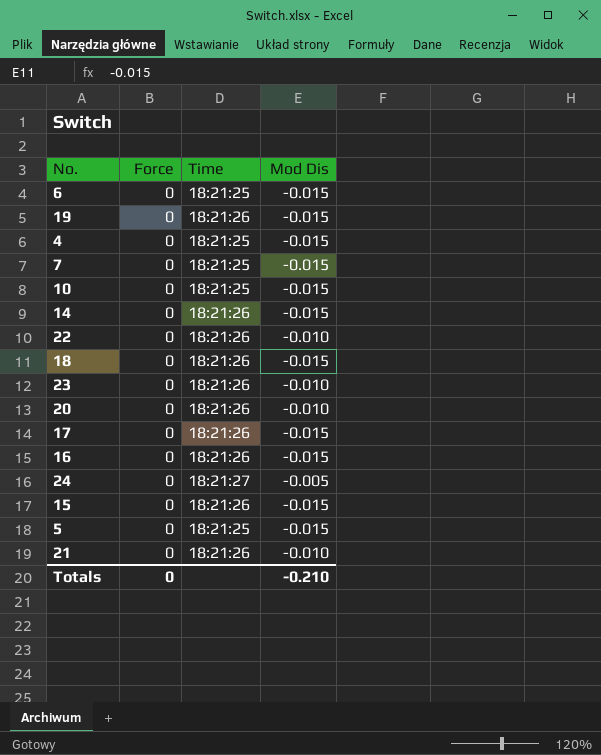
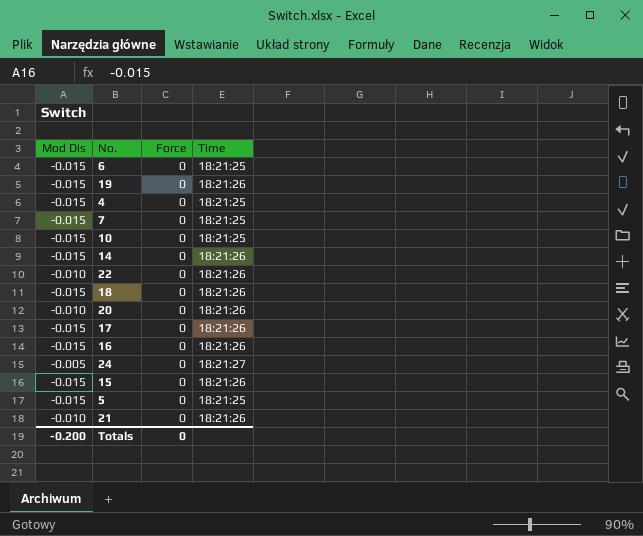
column Mod Dis | position: 4 -> 1
row 23: 0 | 18:21:26 | -0.010 -> none
Totals | Mod Dis: -0.210 -> -0.200

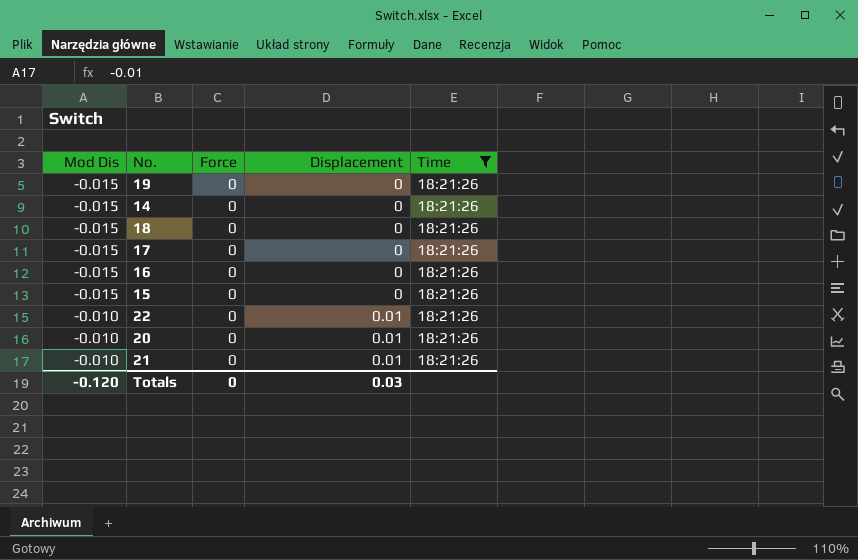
filter: none -> Time = 18:21:26
row order: none -> Mod Dis ascending
column Displacement | position: none -> 4
Totals | Mod Dis: -0.200 -> -0.120

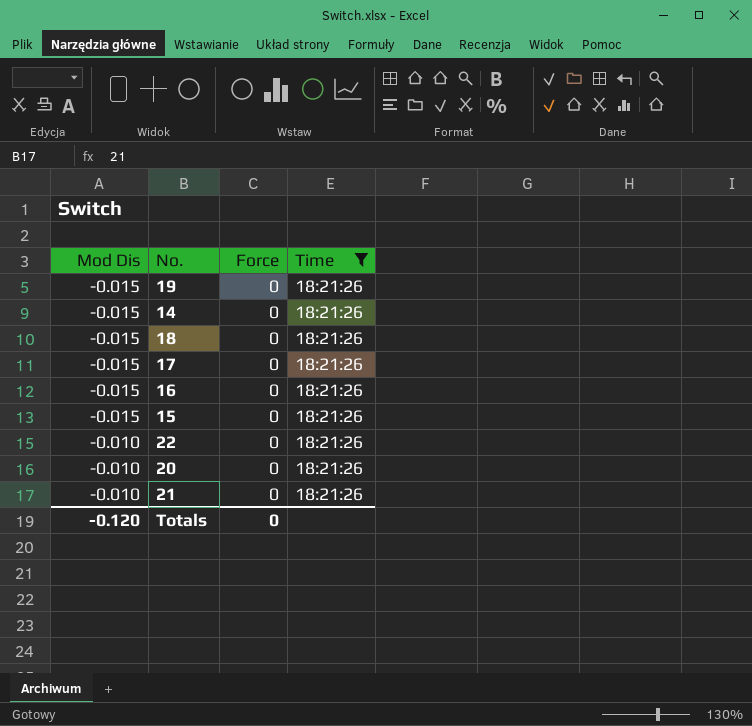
column Displacement | position: 4 -> none

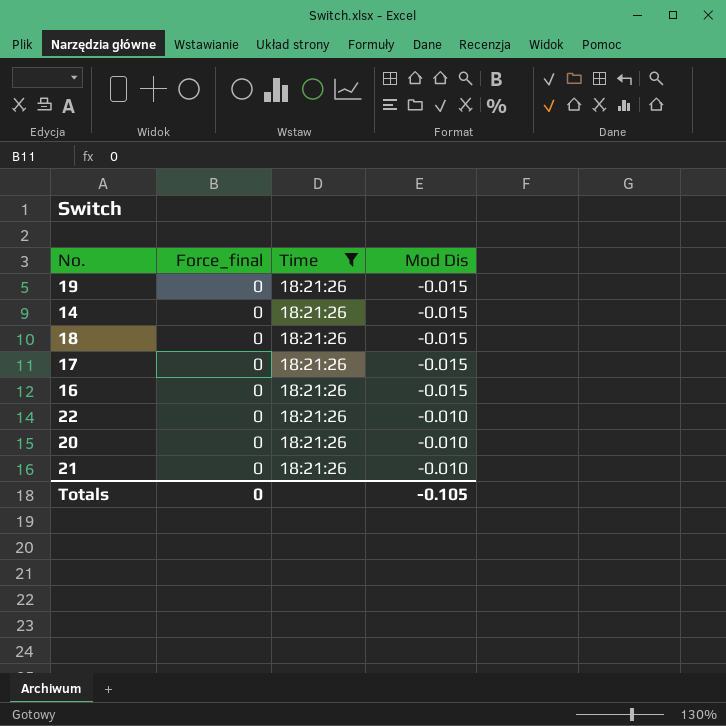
column name: Force -> Force_final
column Mod Dis | position: 1 -> 4
row 15: -0.015 | 0 | 18:21:26 -> none
Totals | Mod Dis: -0.120 -> -0.105

